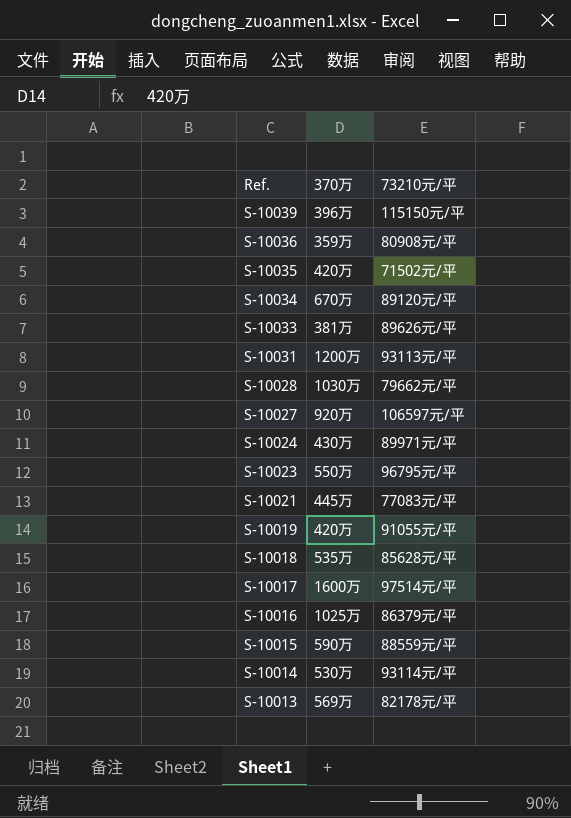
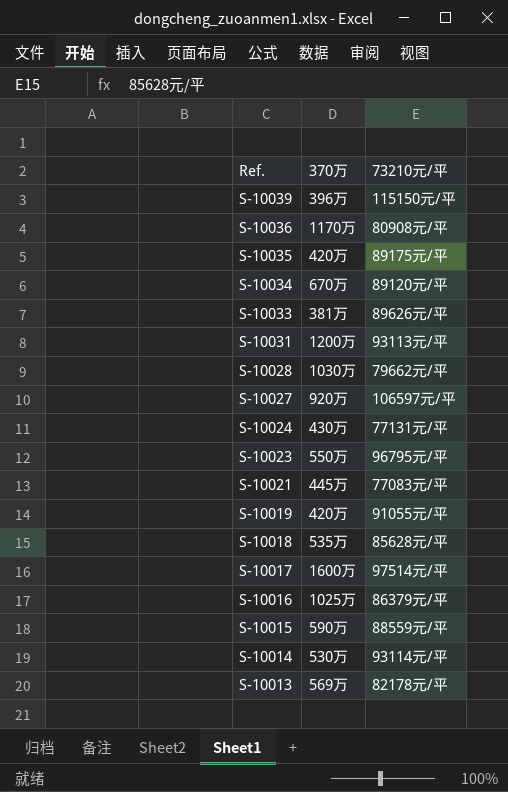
S-10036 | 370万: 359万 -> 1170万
S-10035 | 73210元/平: 71502元/平 -> 89175元/平
S-10024 | 73210元/平: 89971元/平 -> 77131元/平

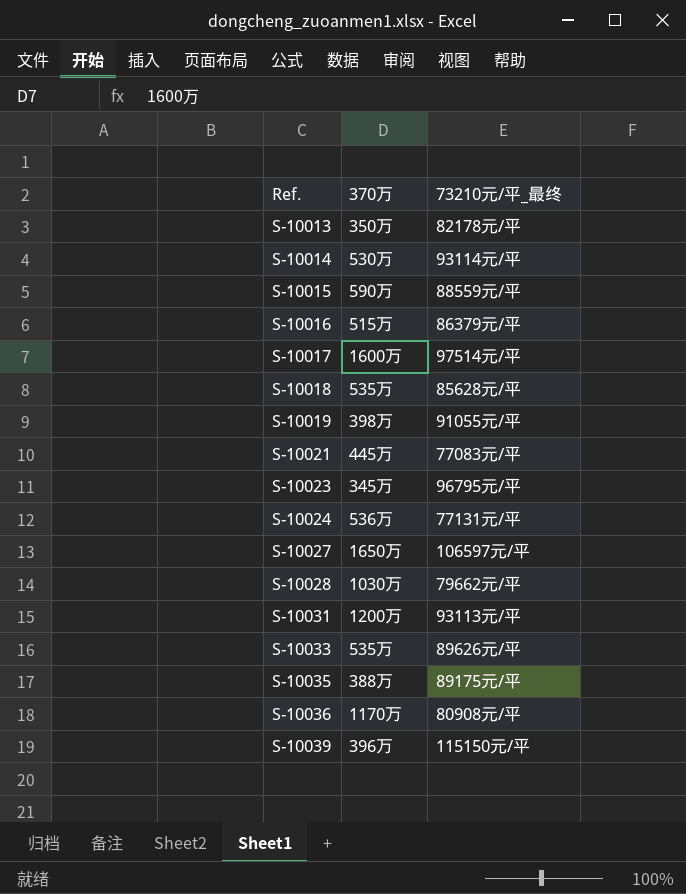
row order: Ref. descending -> Ref. ascending
column name: 73210元/平 -> 73210元/平_最终
row S-10034: 670万 | 89120元/平 -> none
S-10013 | 370万: 569万 -> 350万
S-10016 | 370万: 1025万 -> 515万
S-10019 | 370万: 420万 -> 398万
S-10023 | 370万: 550万 -> 345万
S-10024 | 370万: 430万 -> 536万
S-10027 | 370万: 920万 -> 1650万
S-10033 | 370万: 381万 -> 535万
S-10035 | 370万: 420万 -> 388万

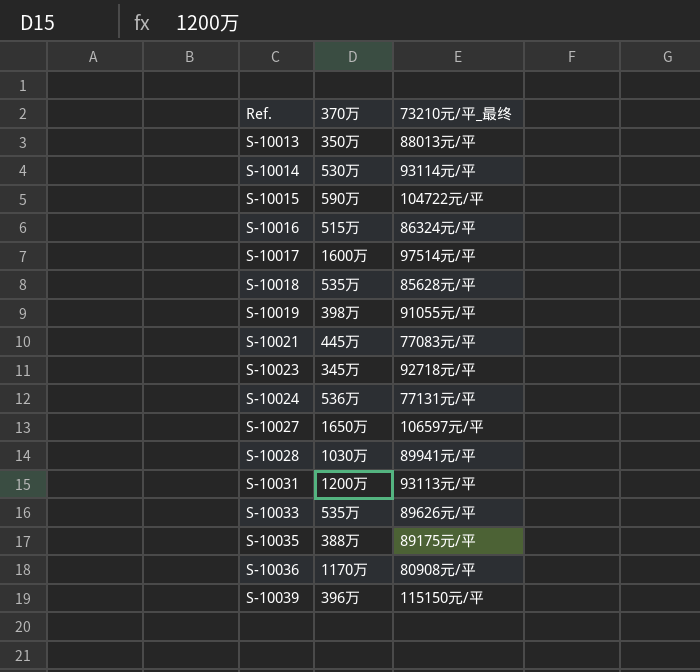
S-10013 | 73210元/平_最终: 82178元/平 -> 88013元/平
S-10015 | 73210元/平_最终: 88559元/平 -> 104722元/平
S-10016 | 73210元/平_最终: 86379元/平 -> 86324元/平
S-10023 | 73210元/平_最终: 96795元/平 -> 92718元/平
S-10028 | 73210元/平_最终: 79662元/平 -> 89941元/平

